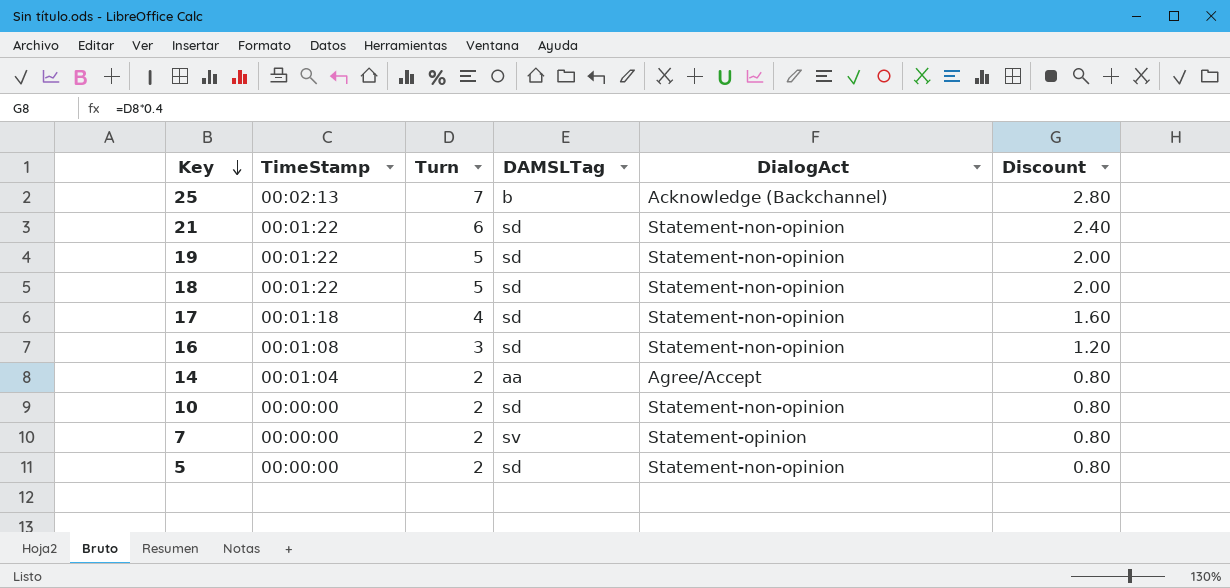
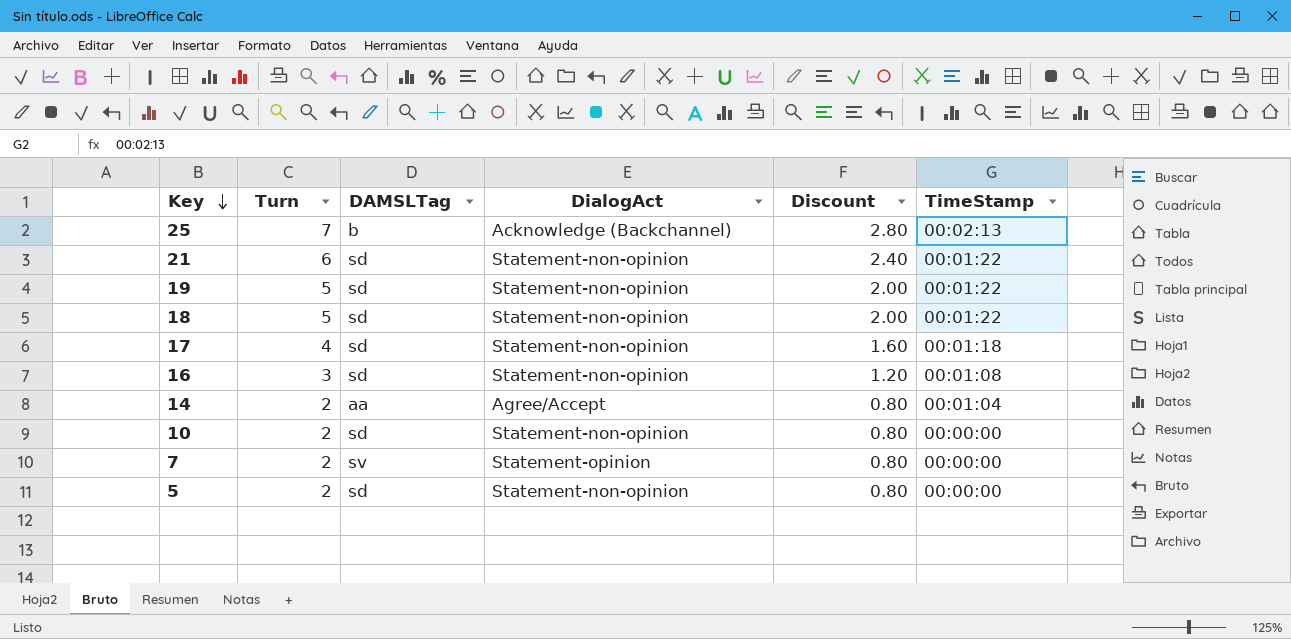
column TimeStamp | position: 2 -> 6

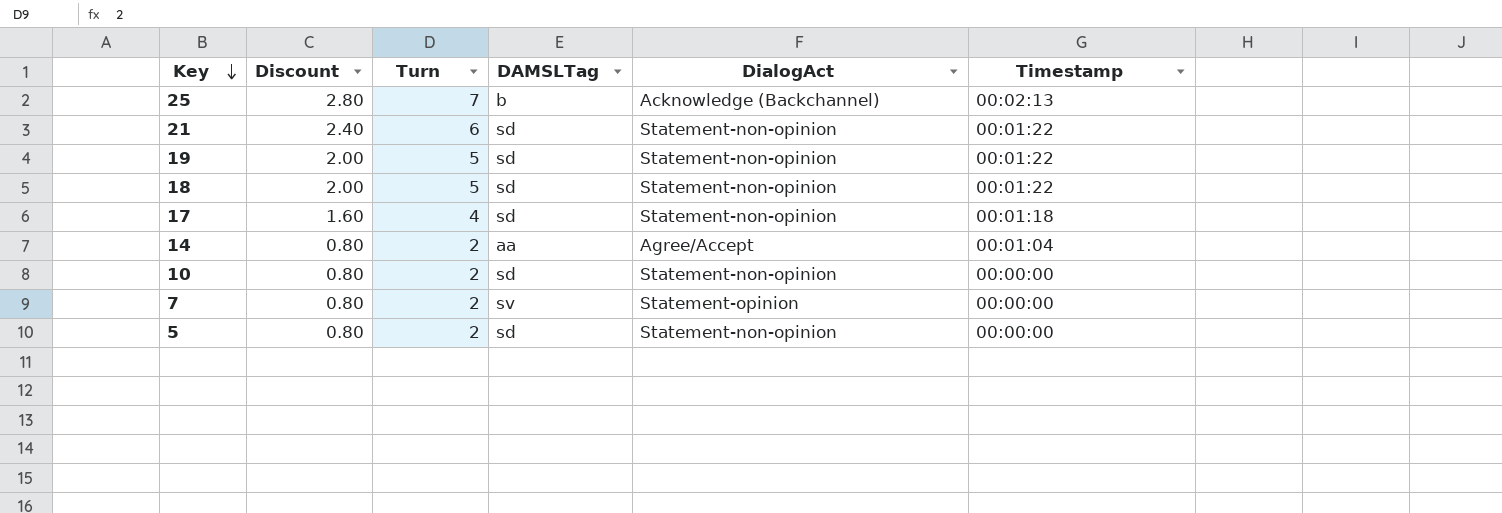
column Discount | position: 5 -> 2
column name: TimeStamp -> Timestamp
row 16: 3 | sd | Statement-non-opinion | 1.20 | 00:01:08 -> none

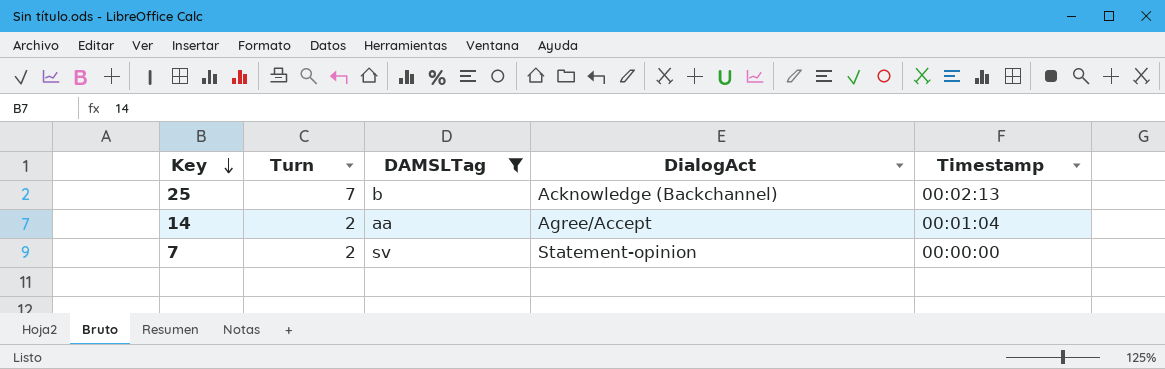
filter: none -> DAMSLTag != sd
column Discount | formula: [Turn] * 0.4 -> none

